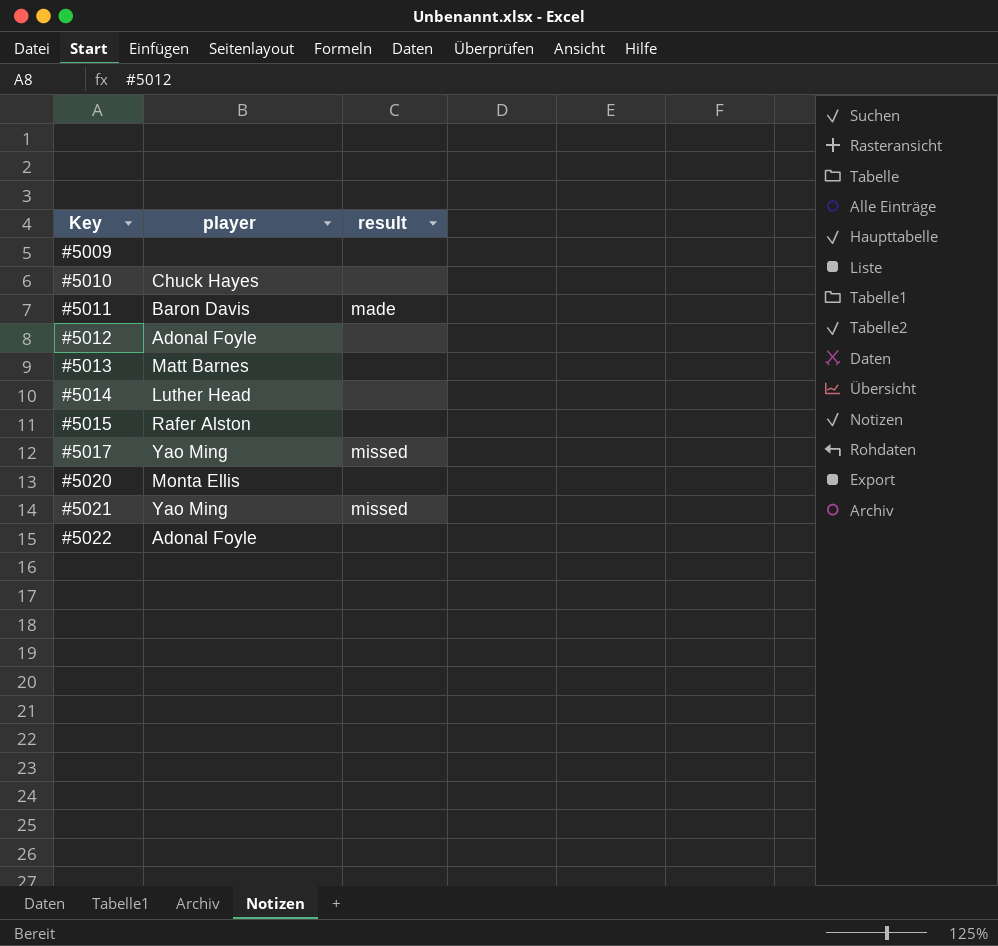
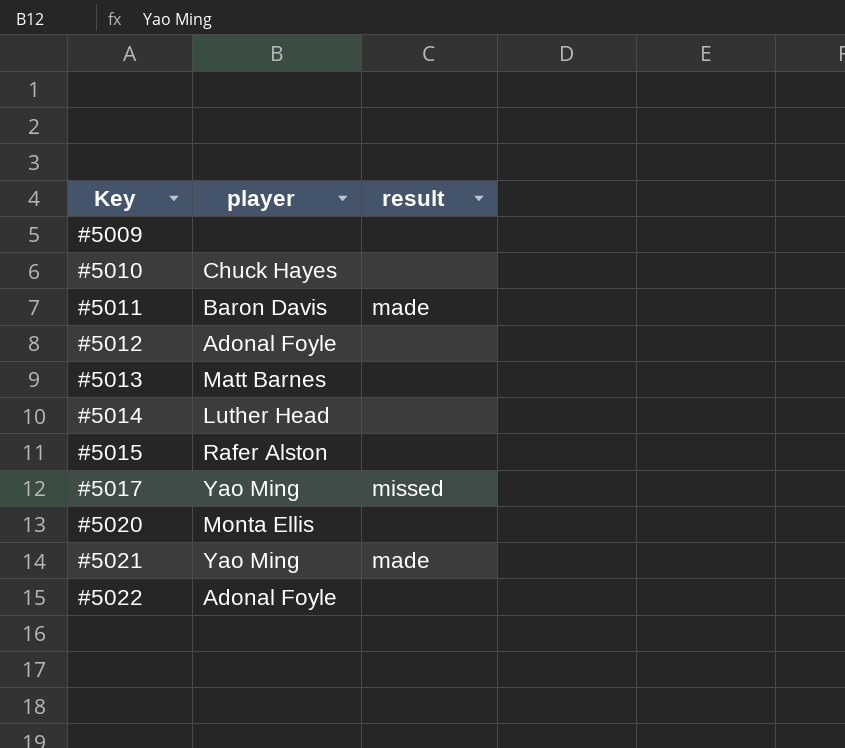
#5021 | result: missed -> made

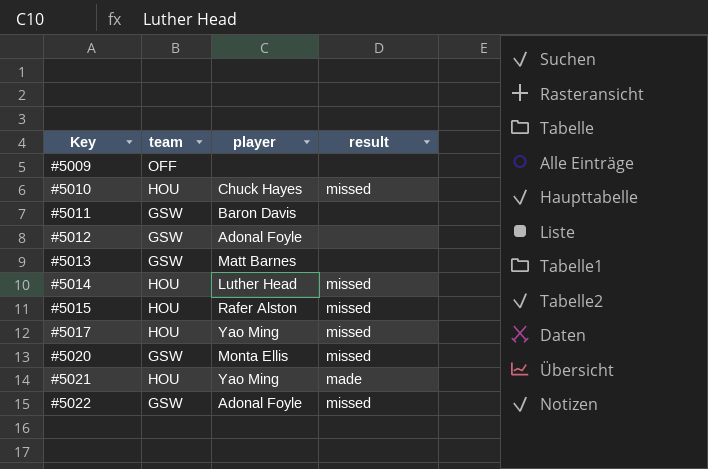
column team | position: none -> 2
#5010 | result: none -> missed
#5011 | result: made -> none
#5014 | result: none -> missed
#5015 | result: none -> missed
#5020 | result: none -> missed
#5022 | result: none -> missed

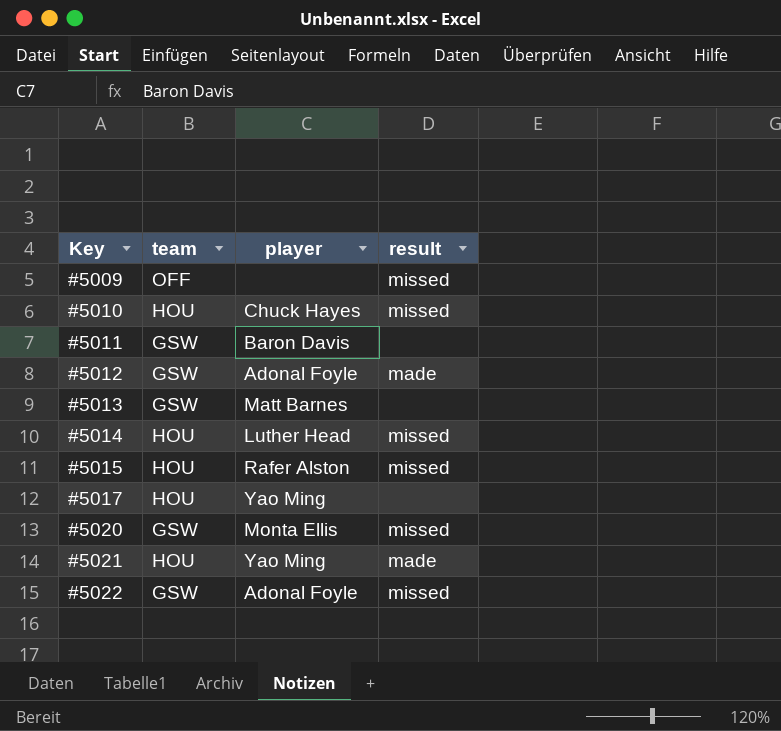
#5009 | result: none -> missed
#5012 | result: none -> made
#5017 | result: missed -> none

